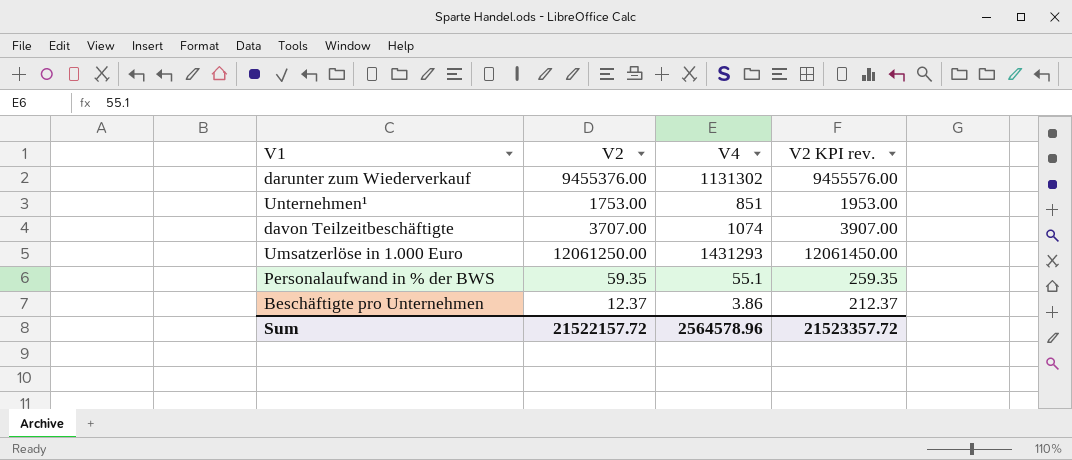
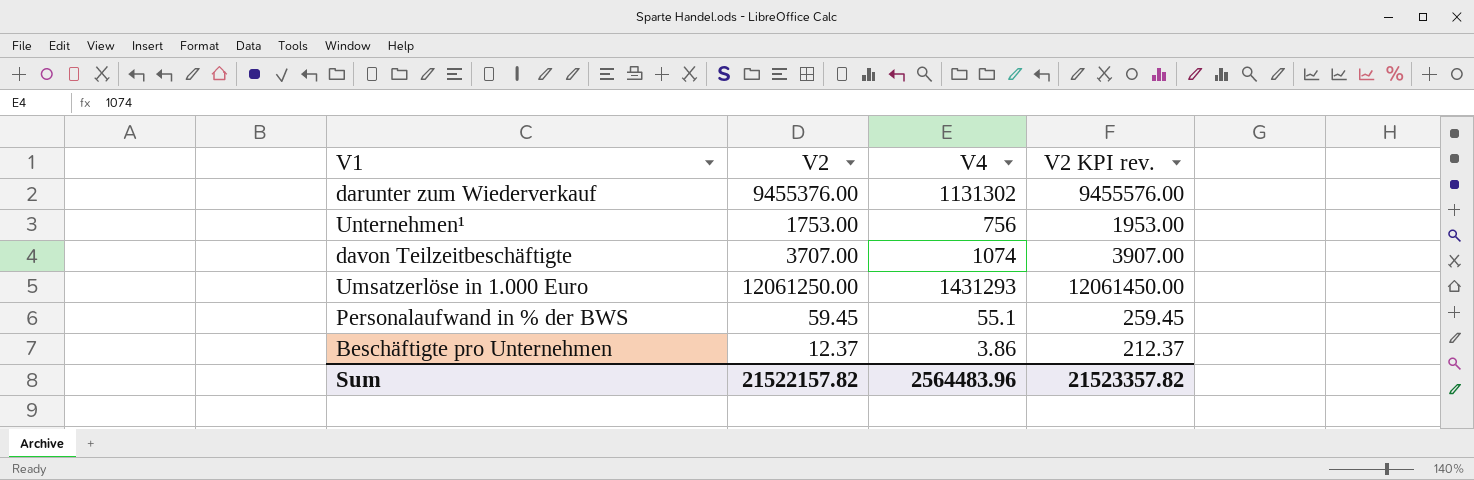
Unternehmen¹ | V4: 851 -> 756
Personalaufwand in % der BWS | V2: 59.35 -> 59.45
Personalaufwand in % der BWS | V2 KPI rev.: 259.35 -> 259.45
Sum | V2: 21522157.72 -> 21522157.82
Sum | V4: 2564578.96 -> 2564483.96
Sum | V2 KPI rev.: 21523357.72 -> 21523357.82

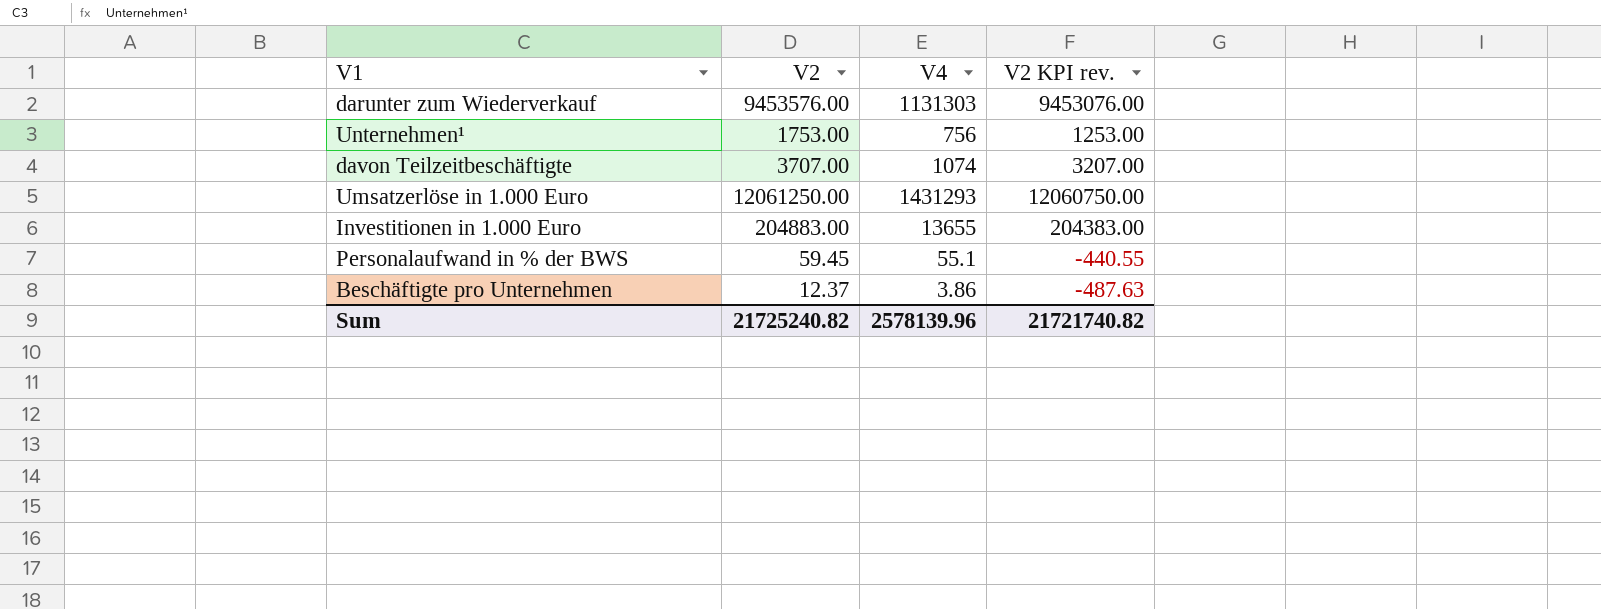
column V2 KPI rev. | formula: [V2] + 200 -> [V2] - 500
darunter zum Wiederverkauf | V2: 9455376.00 -> 9453576.00
darunter zum Wiederverkauf | V4: 1131302 -> 1131303
row Investitionen in 1.000 Euro: none -> 204883.00 | 13655 | 204383.00
Sum | V2: 21522157.82 -> 21725240.82
Sum | V4: 2564483.96 -> 2578139.96
Sum | V2 KPI rev.: 21523357.82 -> 21721740.82

